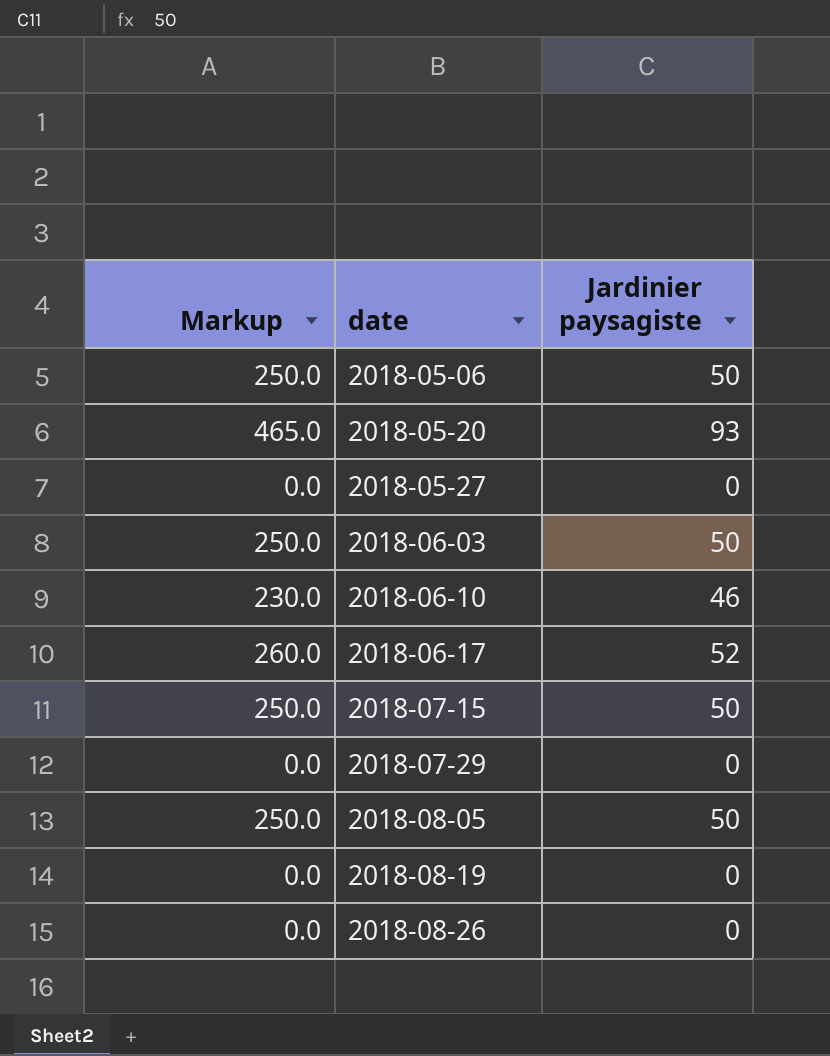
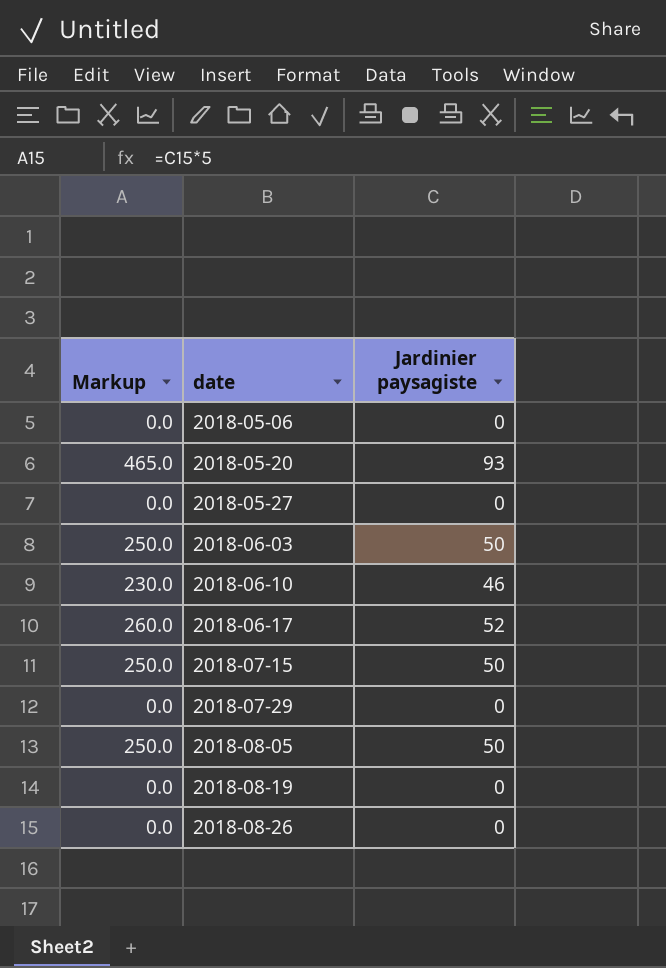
2018-05-06 | Markup: 250.0 -> 0.0
2018-05-06 | Jardinier paysagiste: 50 -> 0

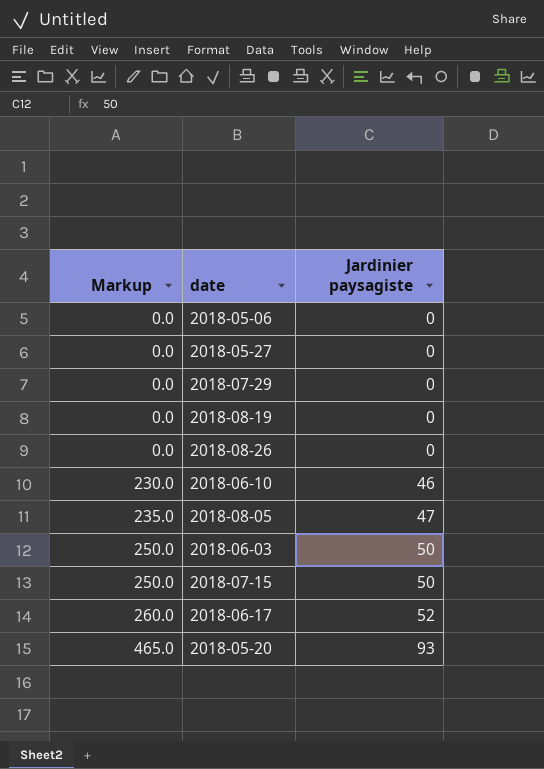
row order: date ascending -> Markup ascending
2018-08-05 | Markup: 250.0 -> 235.0
2018-08-05 | Jardinier paysagiste: 50 -> 47

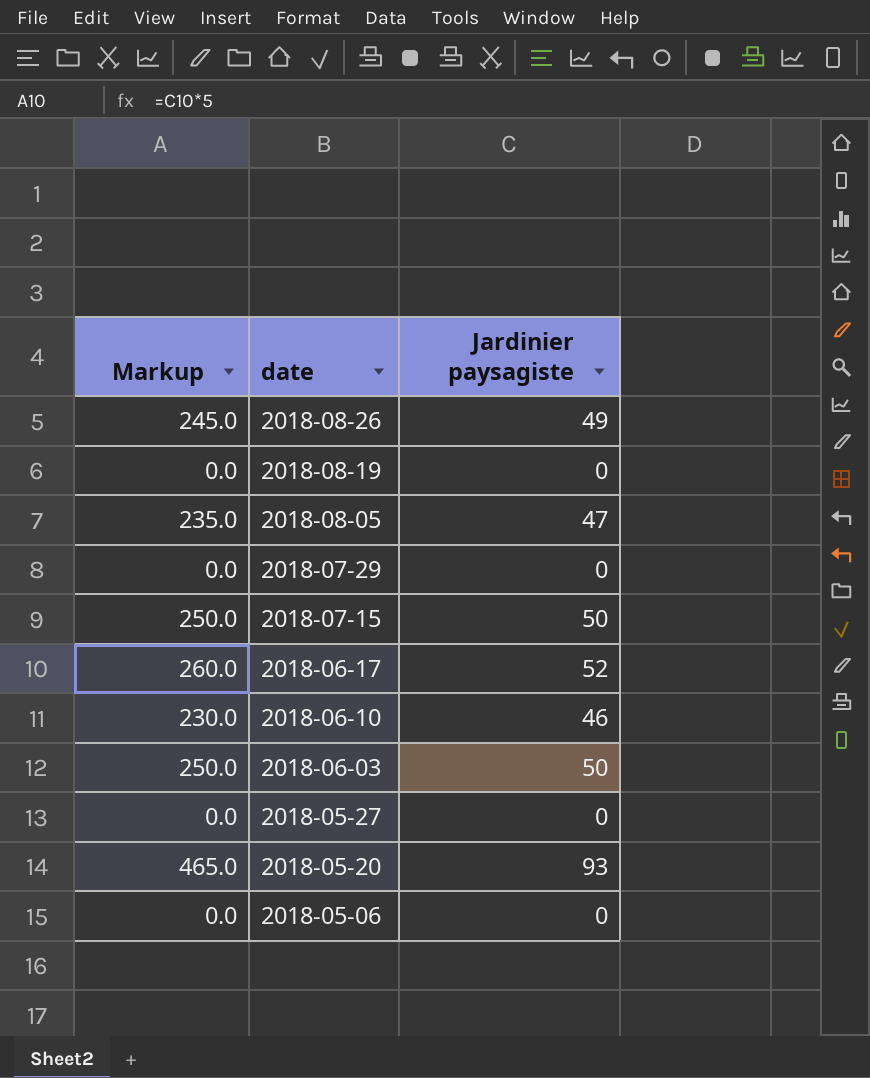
row order: Markup ascending -> date descending
2018-08-26 | Markup: 0.0 -> 245.0
2018-08-26 | Jardinier paysagiste: 0 -> 49

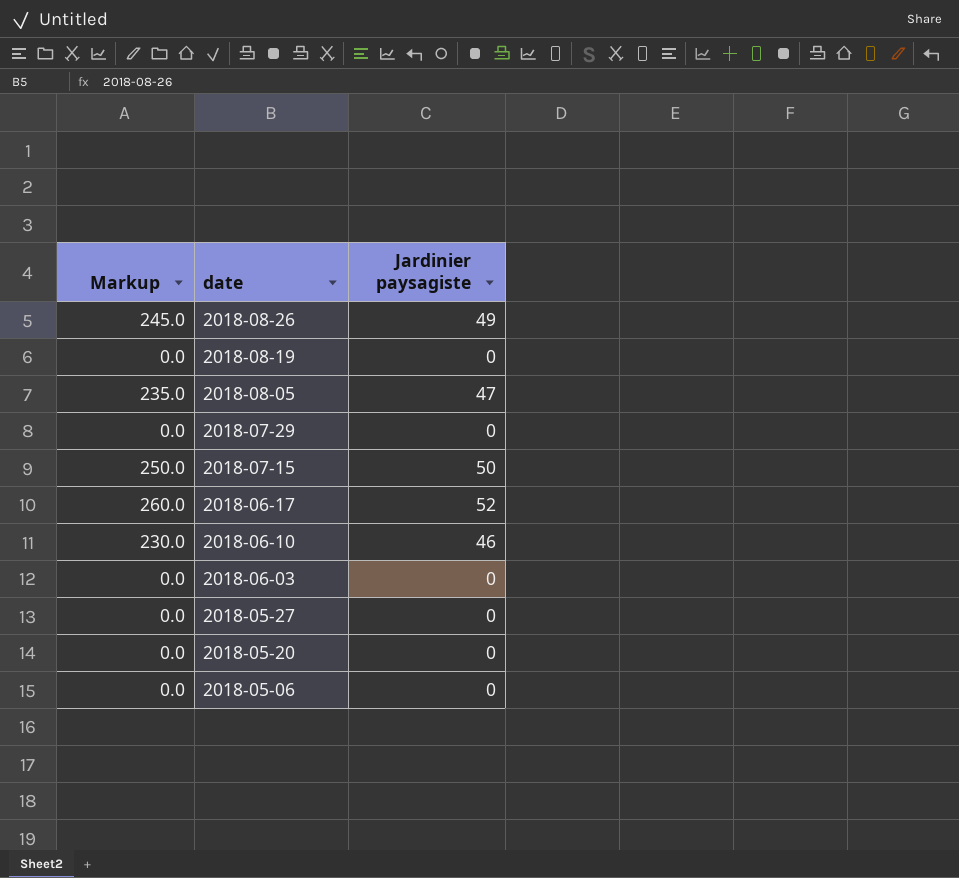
2018-06-03 | Markup: 250.0 -> 0.0
2018-06-03 | Jardinier paysagiste: 50 -> 0
2018-05-20 | Markup: 465.0 -> 0.0
2018-05-20 | Jardinier paysagiste: 93 -> 0

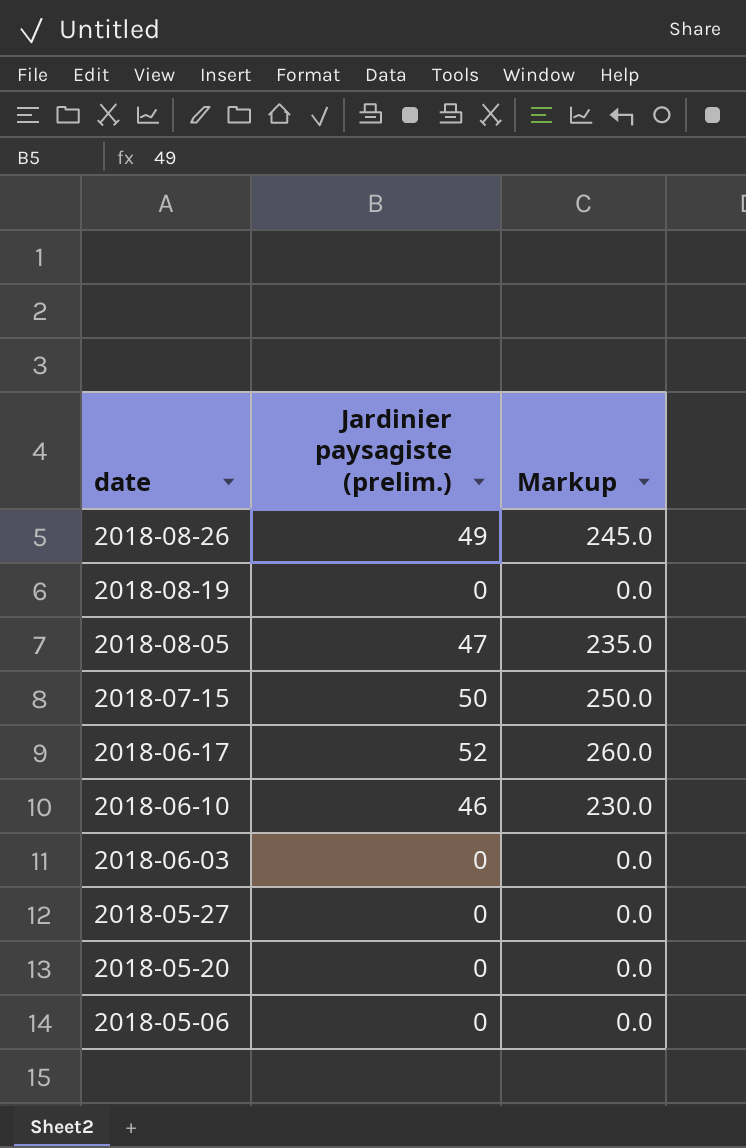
column name: Jardinier paysagiste -> Jardinier paysagiste (prelim.)
column Markup | position: 1 -> 3
row 2018-07-29: 0.0 | 0 -> none

